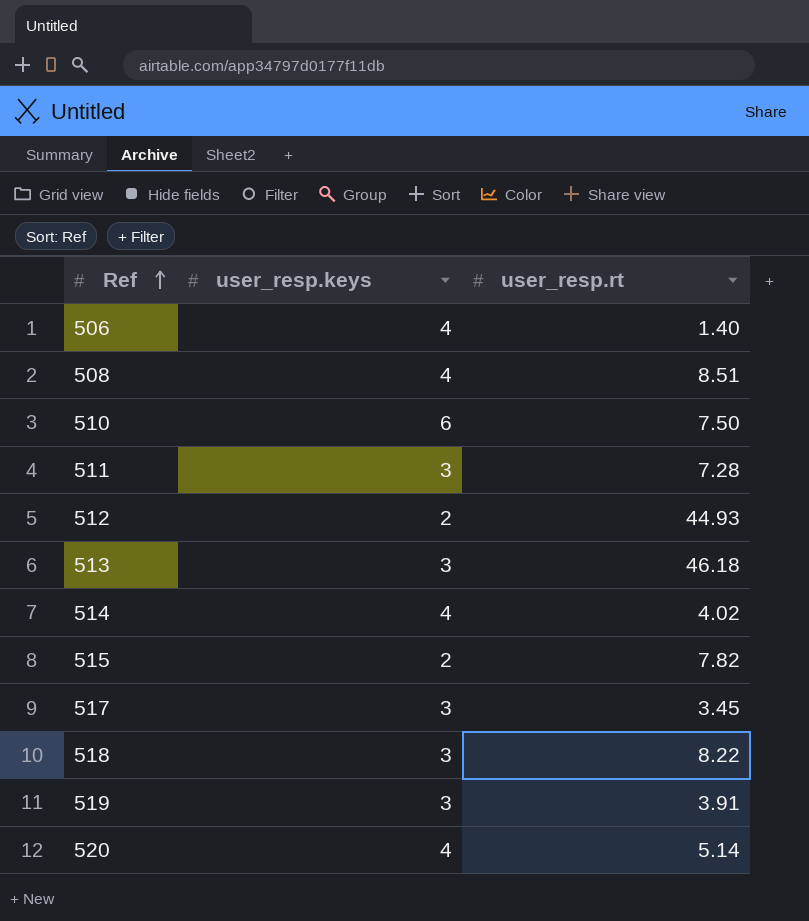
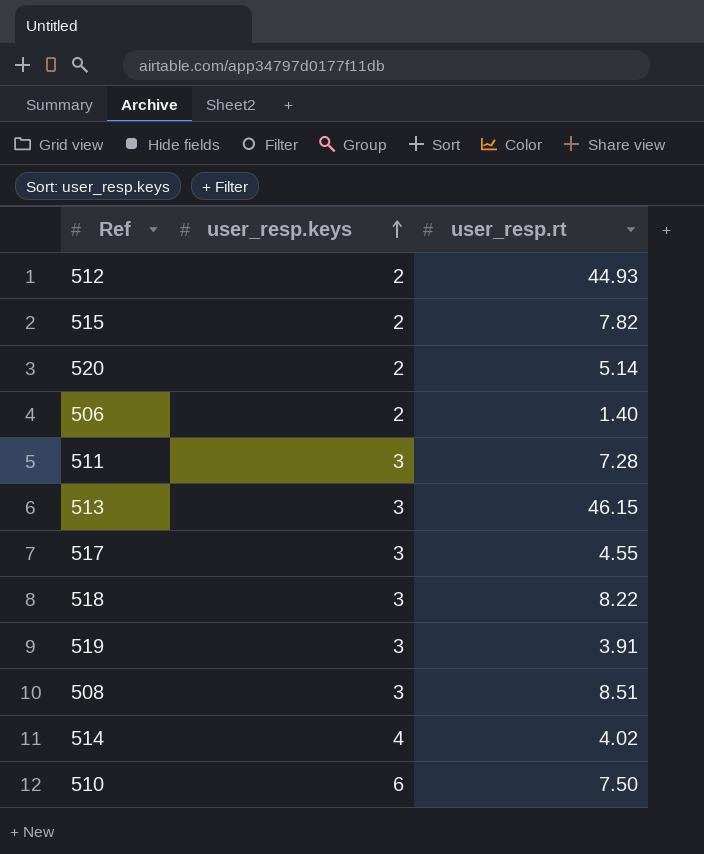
row order: Ref ascending -> user_resp.keys ascending
520 | user_resp.keys: 4 -> 2
506 | user_resp.keys: 4 -> 2
513 | user_resp.rt: 46.18 -> 46.15
517 | user_resp.rt: 3.45 -> 4.55
508 | user_resp.keys: 4 -> 3

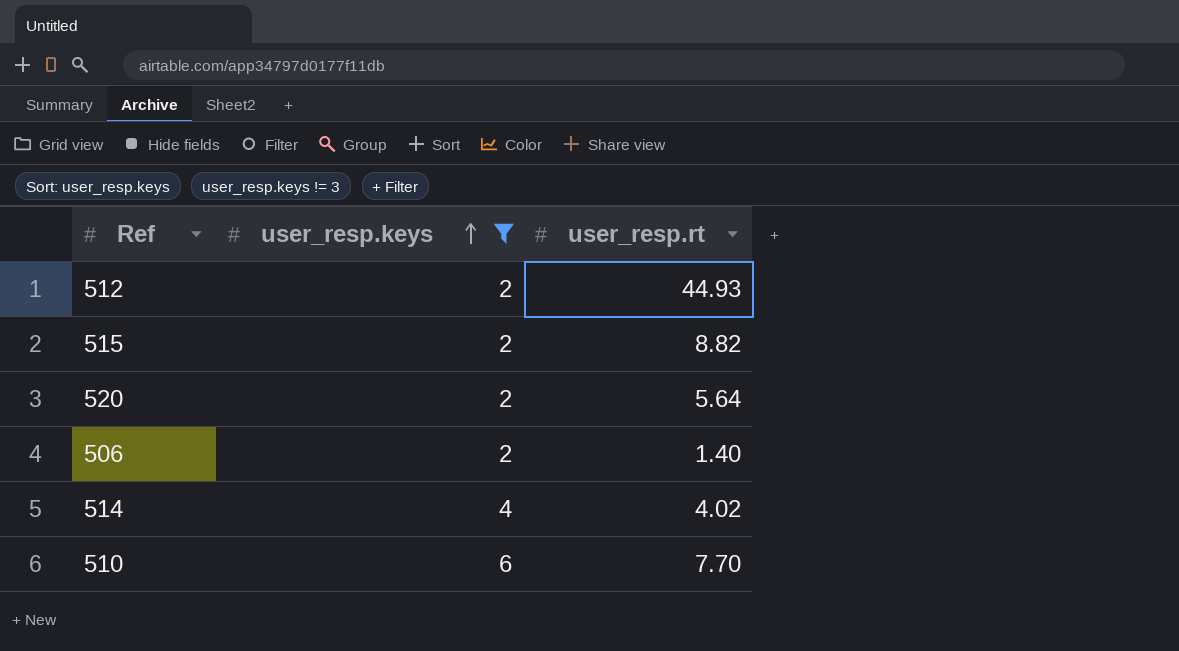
filter: none -> user_resp.keys != 3
515 | user_resp.rt: 7.82 -> 8.82
520 | user_resp.rt: 5.14 -> 5.64
510 | user_resp.rt: 7.50 -> 7.70

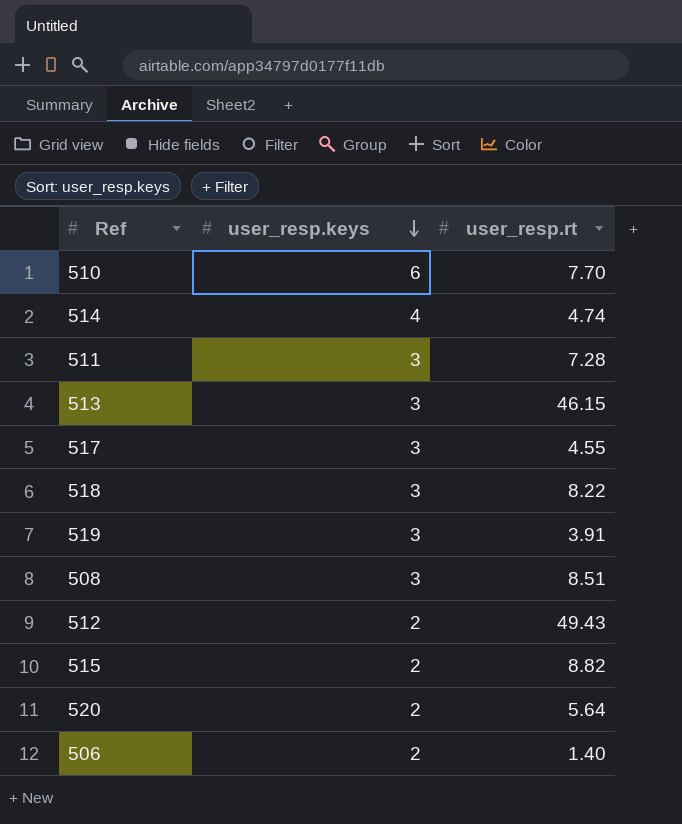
filter: user_resp.keys != 3 -> none
row order: user_resp.keys ascending -> user_resp.keys descending
514 | user_resp.rt: 4.02 -> 4.74
512 | user_resp.rt: 44.93 -> 49.43

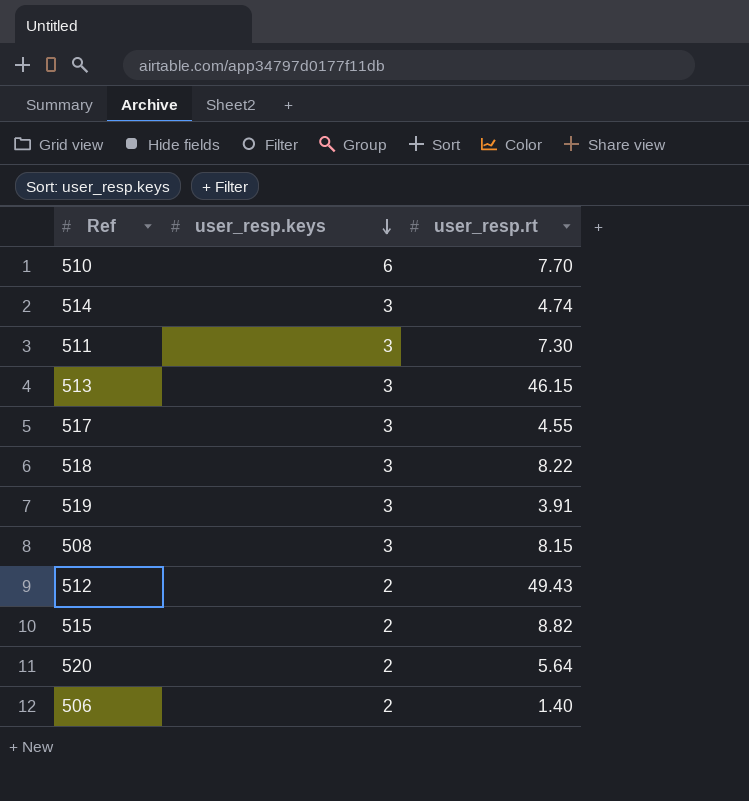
514 | user_resp.keys: 4 -> 3
511 | user_resp.rt: 7.28 -> 7.30
508 | user_resp.rt: 8.51 -> 8.15

